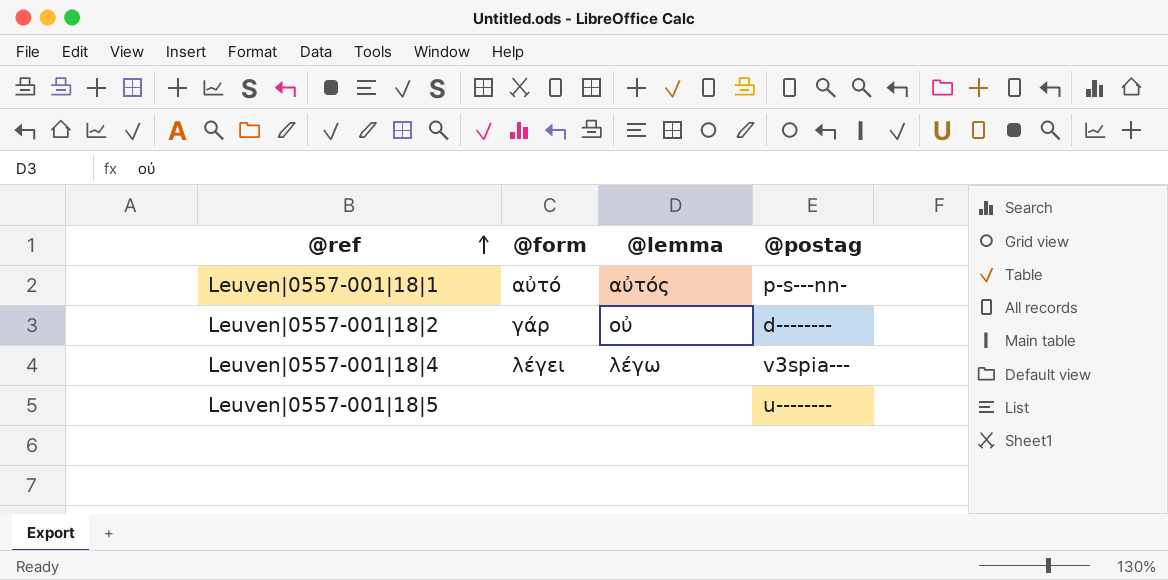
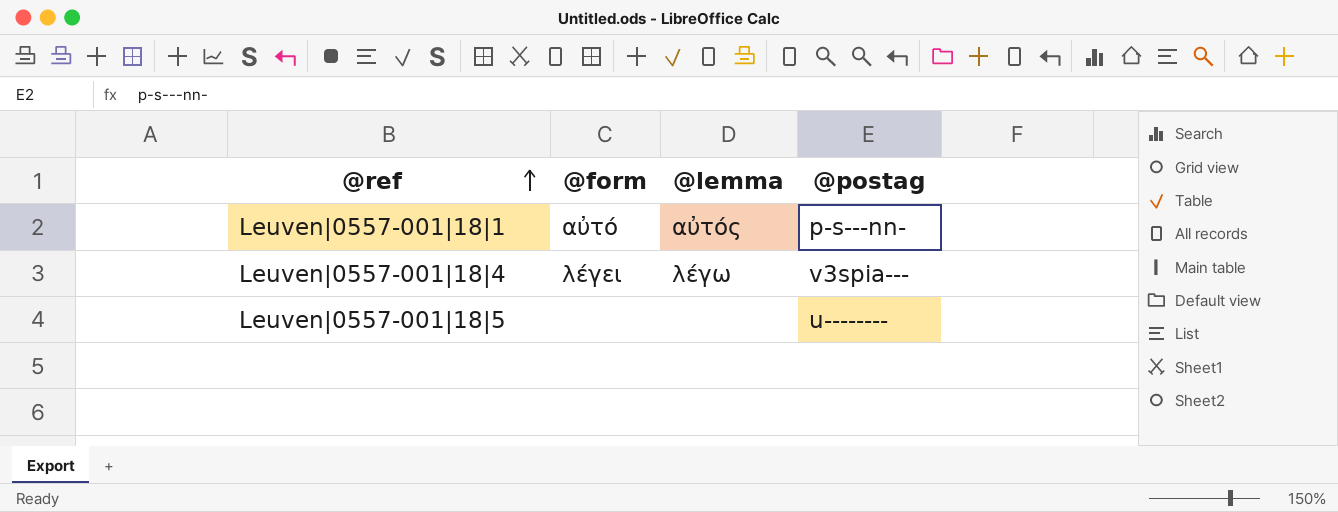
row Leuven|0557-001|18|2: γάρ | οὐ | d-------- -> none

